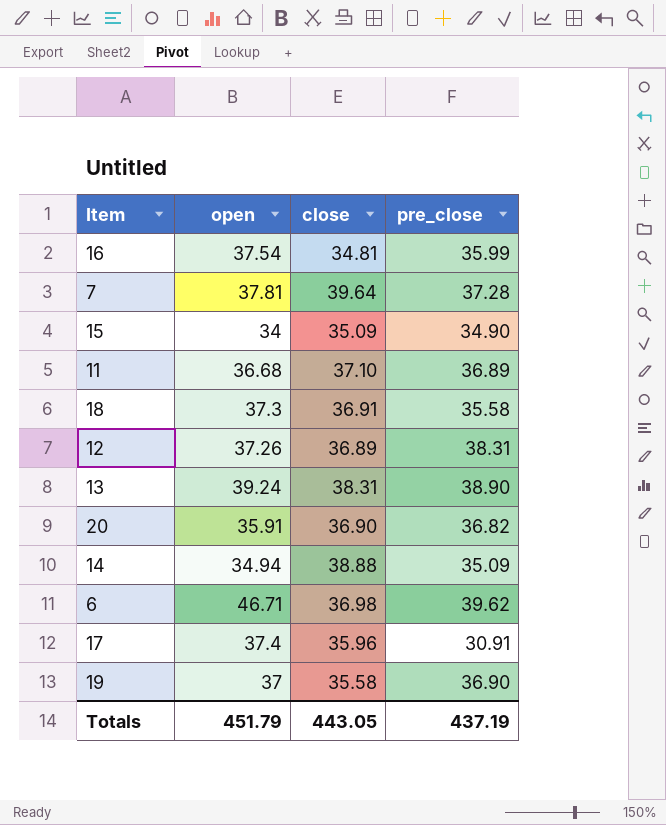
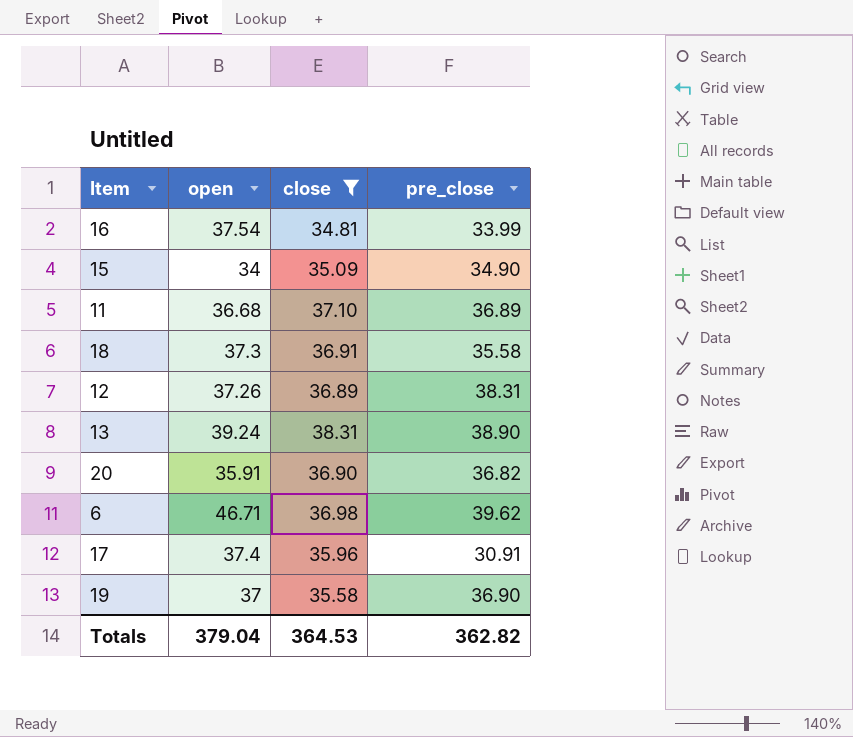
filter: none -> close <= 38.31
16 | pre_close: 35.99 -> 33.99
Totals | open: 451.79 -> 379.04
Totals | close: 443.05 -> 364.53
Totals | pre_close: 437.19 -> 362.82

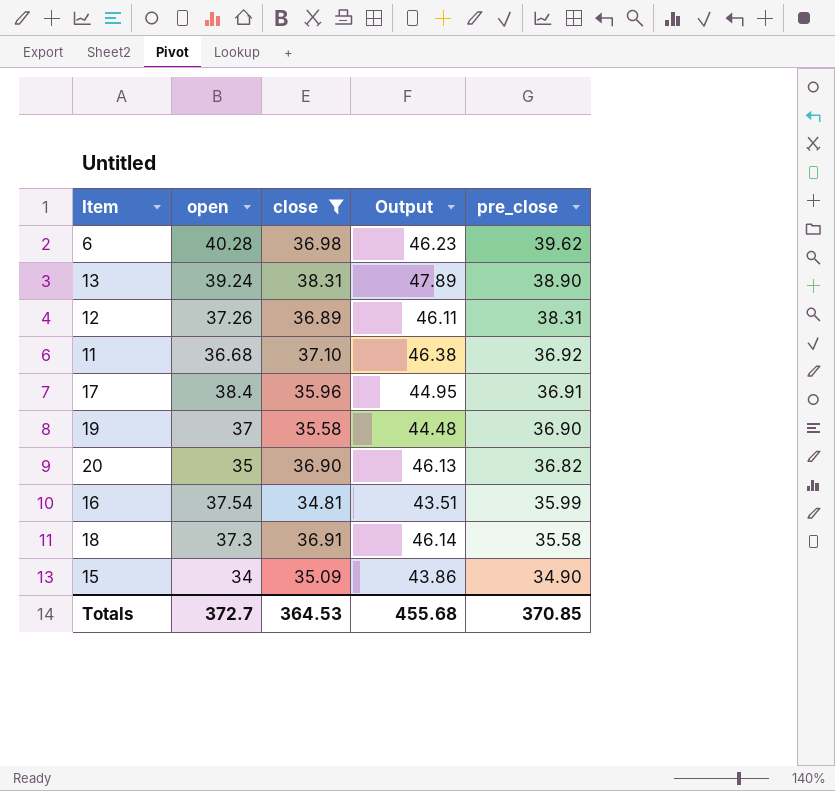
row order: none -> pre_close descending
column Output | formula: none -> [close] * 1.25
6 | open: 46.71 -> 40.28
11 | pre_close: 36.89 -> 36.92
17 | open: 37.4 -> 38.4
17 | pre_close: 30.91 -> 36.91
20 | open: 35.91 -> 35
16 | pre_close: 33.99 -> 35.99
Totals | open: 379.04 -> 372.7
Totals | pre_close: 362.82 -> 370.85

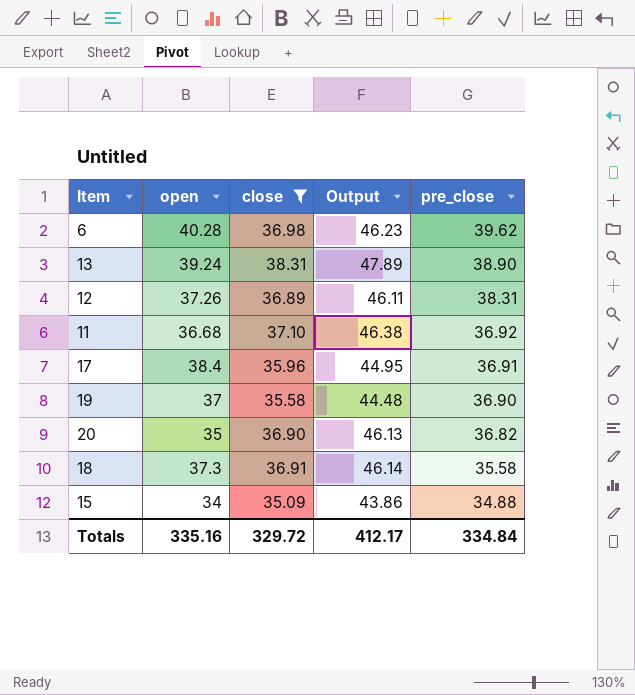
row 16: 37.54 | 34.81 | 43.51 | 35.99 -> none
15 | pre_close: 34.90 -> 34.88
Totals | open: 372.7 -> 335.16
Totals | close: 364.53 -> 329.72
Totals | Output: 455.68 -> 412.17
Totals | pre_close: 370.85 -> 334.84

